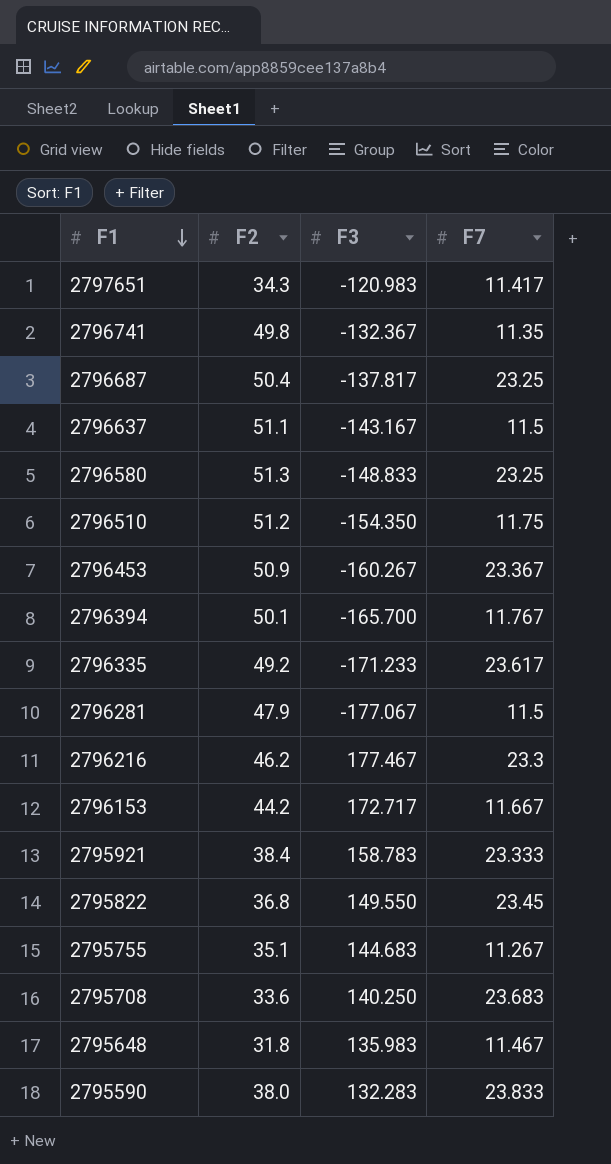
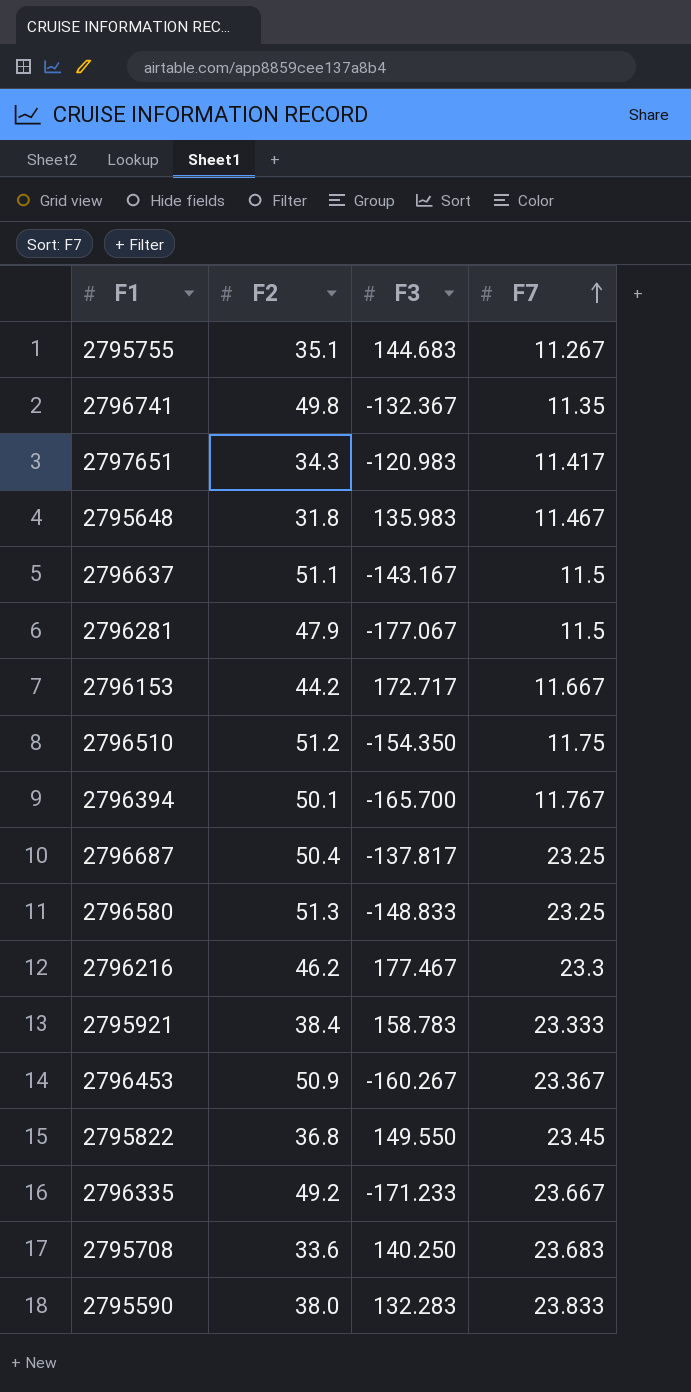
row order: F1 descending -> F7 ascending
2796335 | F7: 23.617 -> 23.667

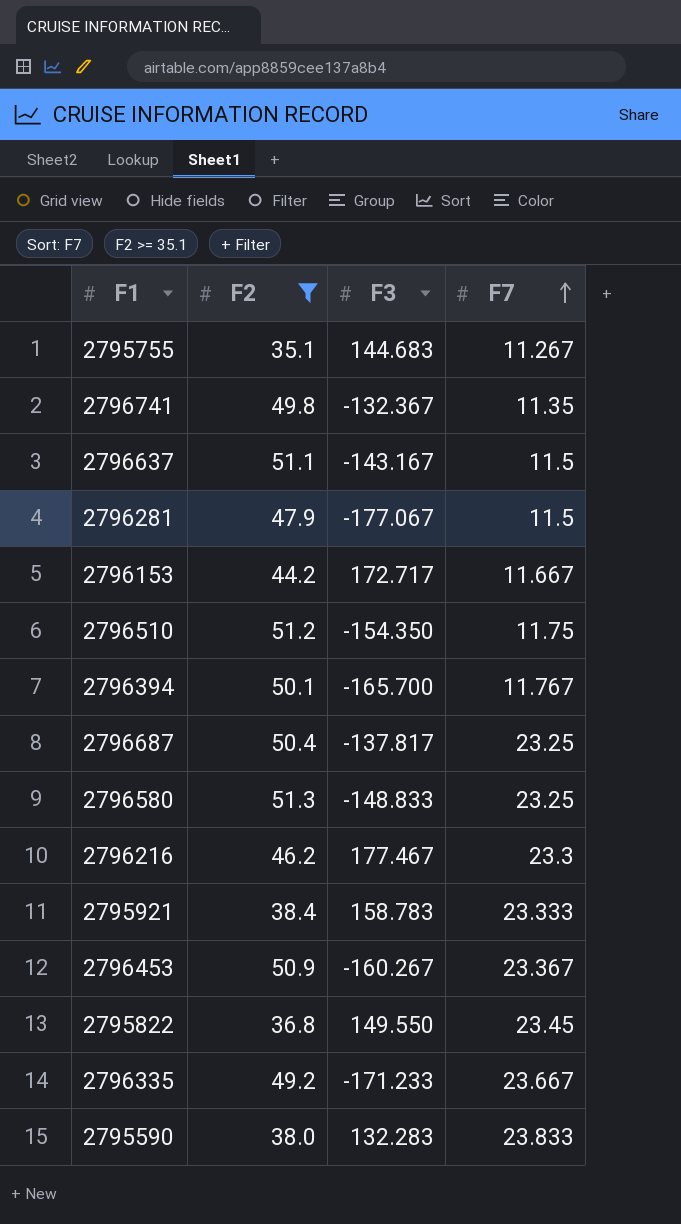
filter: none -> F2 >= 35.1

